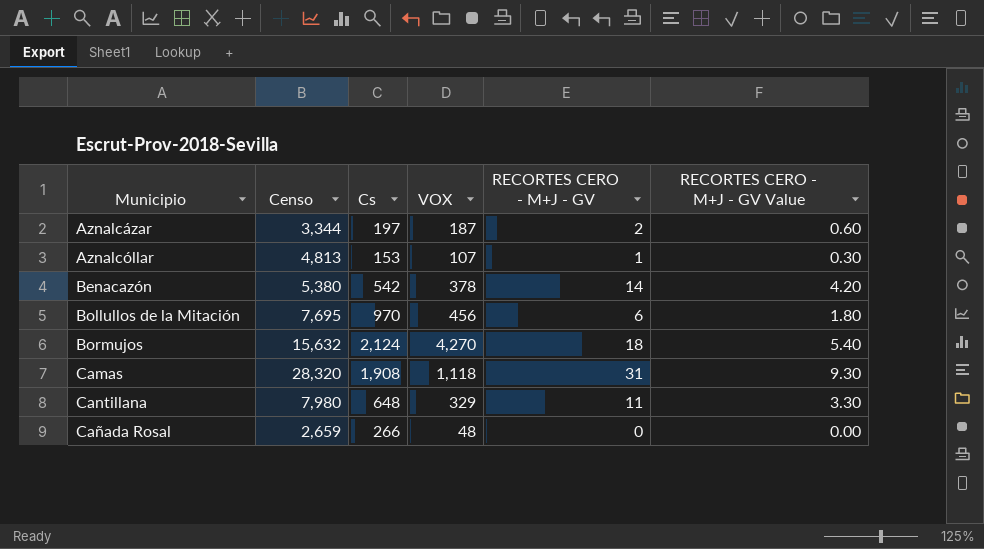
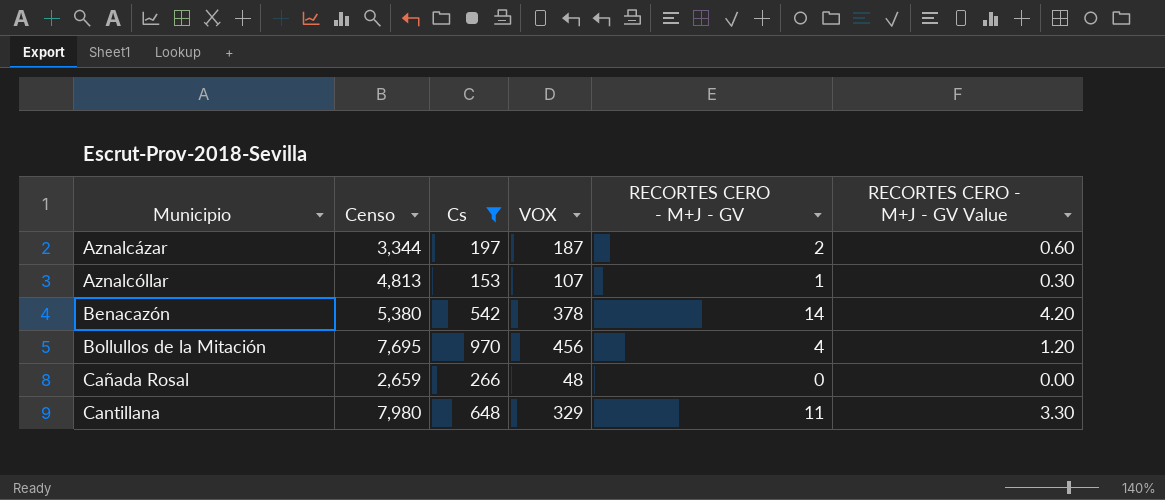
filter: none -> Cs <= 970
row order: none -> Municipio ascending
Bollullos de la Mitación | RECORTES CERO - M+J - GV: 6 -> 4
Bollullos de la Mitación | RECORTES CERO - M+J - GV Value: 1.80 -> 1.20

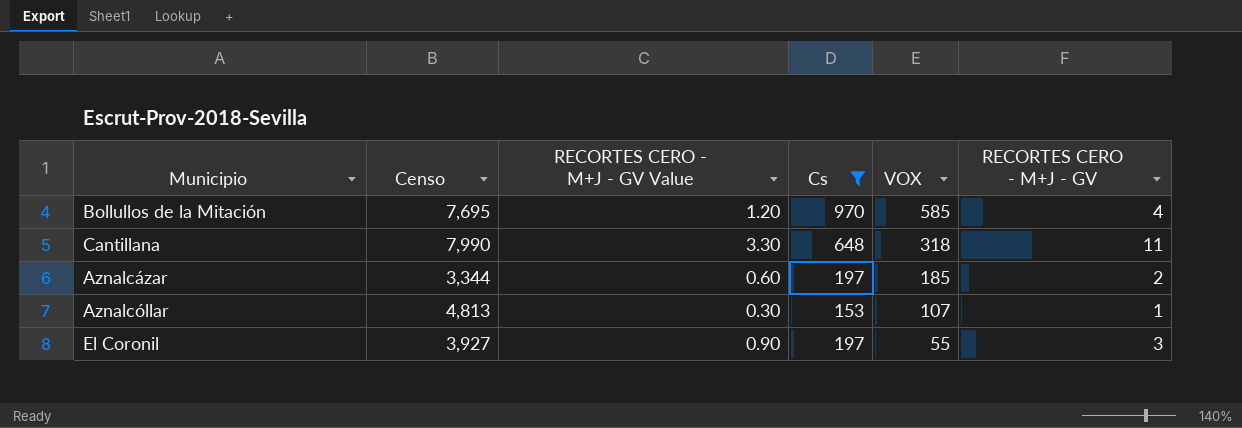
row order: Municipio ascending -> VOX descending
column RECORTES CERO - M+J - GV Value | position: 6 -> 3
row Benacazón: 5,380 | 542 | 378 | 14 | 4.20 -> none
row Cañada Rosal: 2,659 | 266 | 48 | 0 | 0.00 -> none
Bollullos de la Mitación | VOX: 456 -> 585
Cantillana | Censo: 7,980 -> 7,990
Cantillana | VOX: 329 -> 318
Aznalcázar | VOX: 187 -> 185
row El Coronil: none -> 3,927 | 0.90 | 197 | 55 | 3

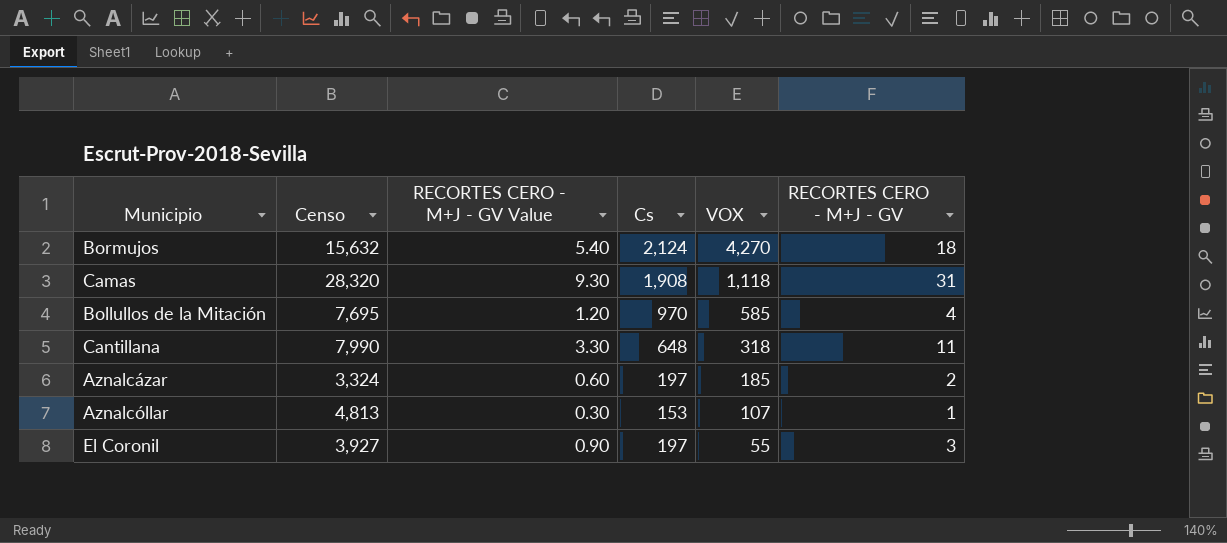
filter: Cs <= 970 -> none
Aznalcázar | Censo: 3,344 -> 3,324

